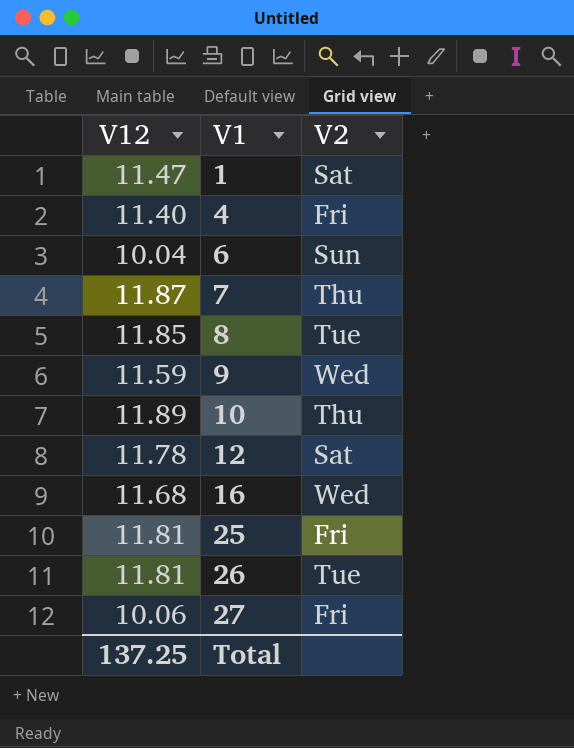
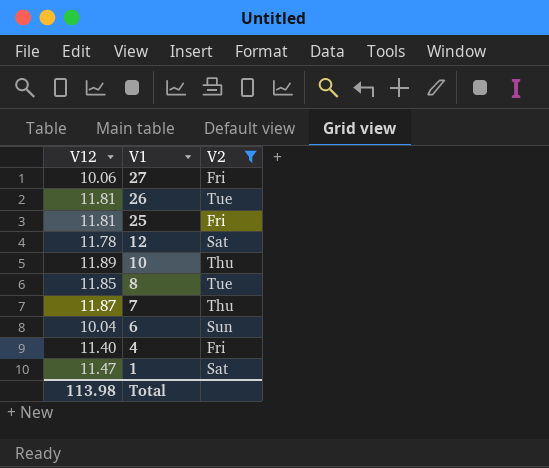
filter: none -> V2 != Wed
row order: V1 ascending -> V1 descending
Total | V12: 137.25 -> 113.98

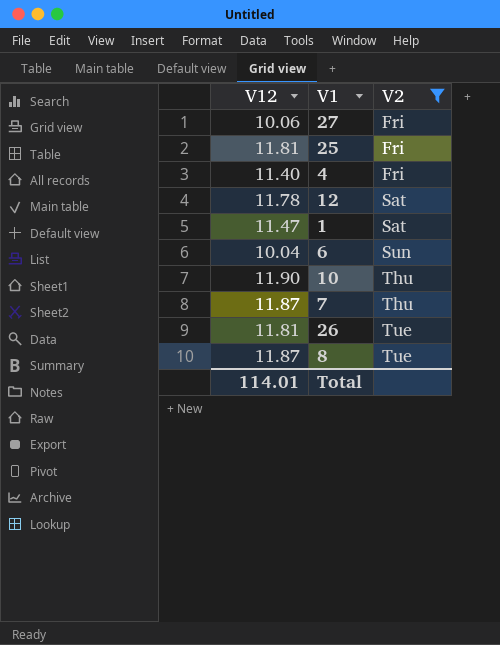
row order: V1 descending -> V2 ascending
10 | V12: 11.89 -> 11.90
8 | V12: 11.85 -> 11.87
Total | V12: 113.98 -> 114.01

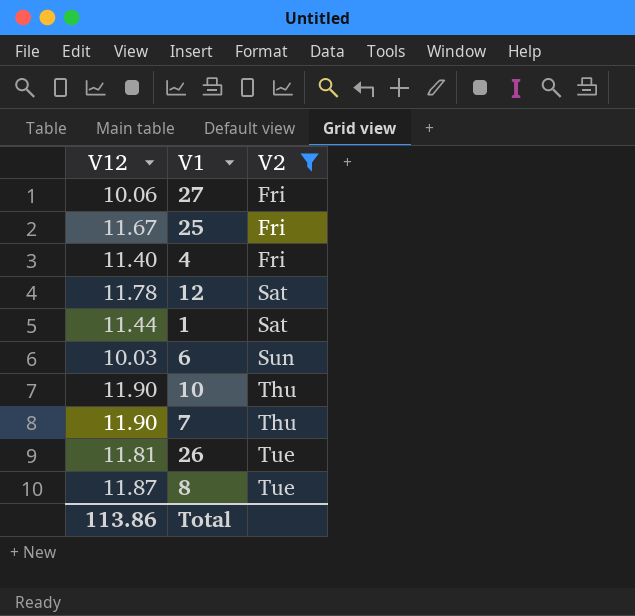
25 | V12: 11.81 -> 11.67
1 | V12: 11.47 -> 11.44
6 | V12: 10.04 -> 10.03
7 | V12: 11.87 -> 11.90
Total | V12: 114.01 -> 113.86

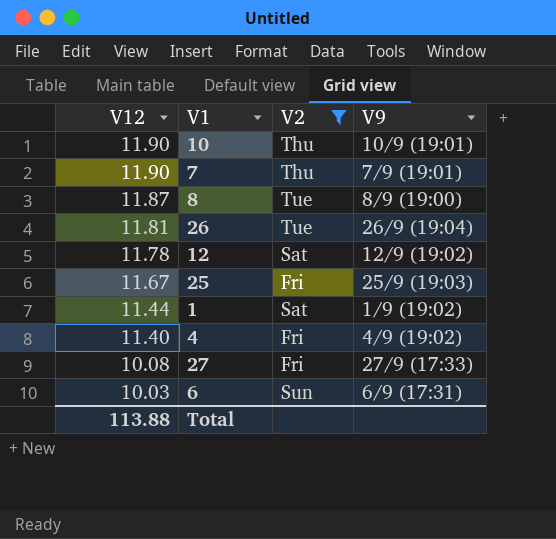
row order: V2 ascending -> V12 descending
column V9 | position: none -> 4
27 | V12: 10.06 -> 10.08
Total | V12: 113.86 -> 113.88

